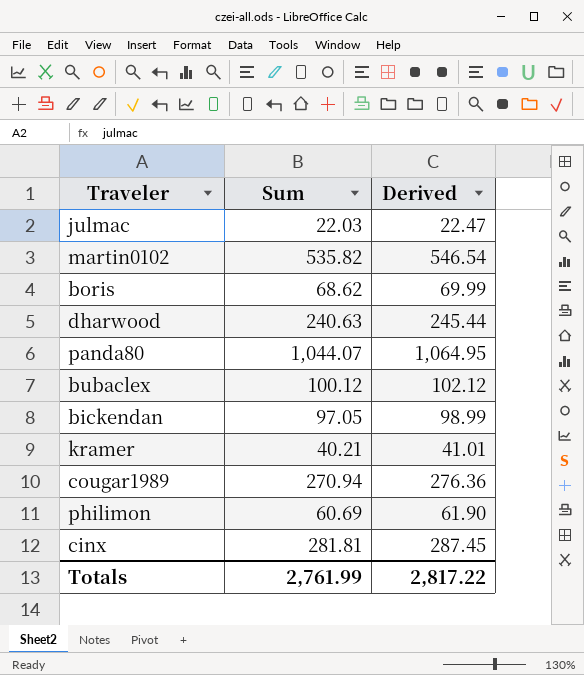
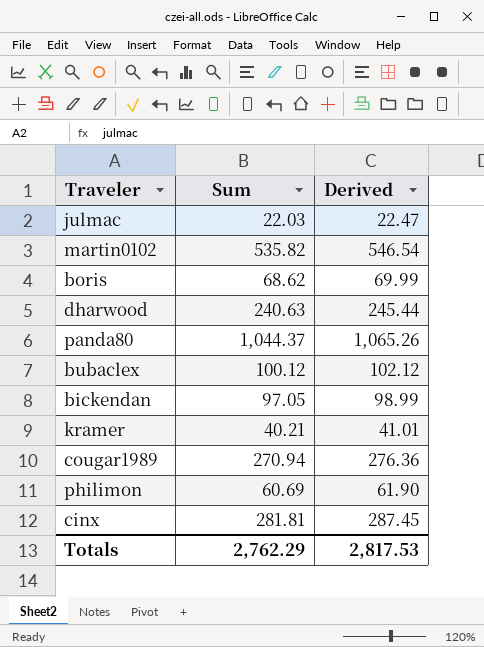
panda80 | Sum: 1,044.07 -> 1,044.37
panda80 | Derived: 1,064.95 -> 1,065.26
Totals | Sum: 2,761.99 -> 2,762.29
Totals | Derived: 2,817.22 -> 2,817.53

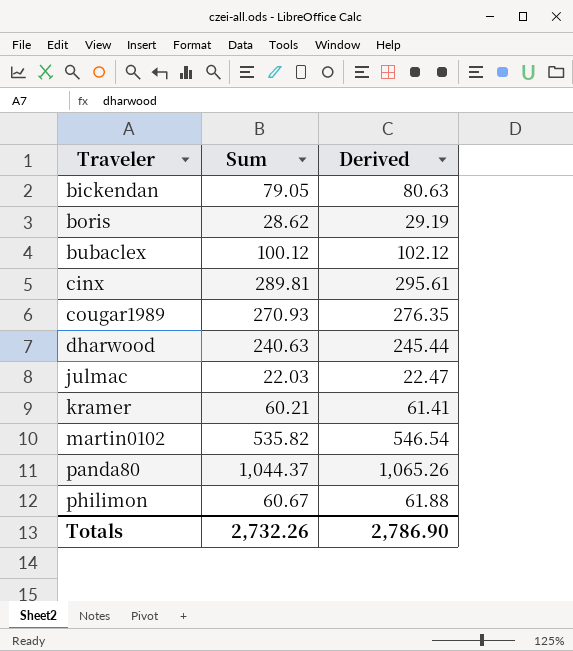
row order: none -> Traveler ascending
bickendan | Sum: 97.05 -> 79.05
bickendan | Derived: 98.99 -> 80.63
boris | Sum: 68.62 -> 28.62
boris | Derived: 69.99 -> 29.19
cinx | Sum: 281.81 -> 289.81
cinx | Derived: 287.45 -> 295.61
cougar1989 | Sum: 270.94 -> 270.93
cougar1989 | Derived: 276.36 -> 276.35
kramer | Sum: 40.21 -> 60.21
kramer | Derived: 41.01 -> 61.41
philimon | Sum: 60.69 -> 60.67
philimon | Derived: 61.90 -> 61.88
Totals | Sum: 2,762.29 -> 2,732.26
Totals | Derived: 2,817.53 -> 2,786.90

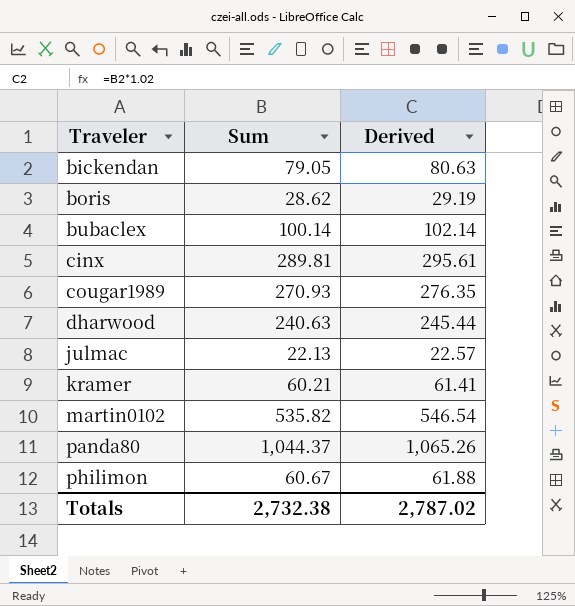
bubaclex | Sum: 100.12 -> 100.14
bubaclex | Derived: 102.12 -> 102.14
julmac | Sum: 22.03 -> 22.13
julmac | Derived: 22.47 -> 22.57
Totals | Sum: 2,732.26 -> 2,732.38
Totals | Derived: 2,786.90 -> 2,787.02

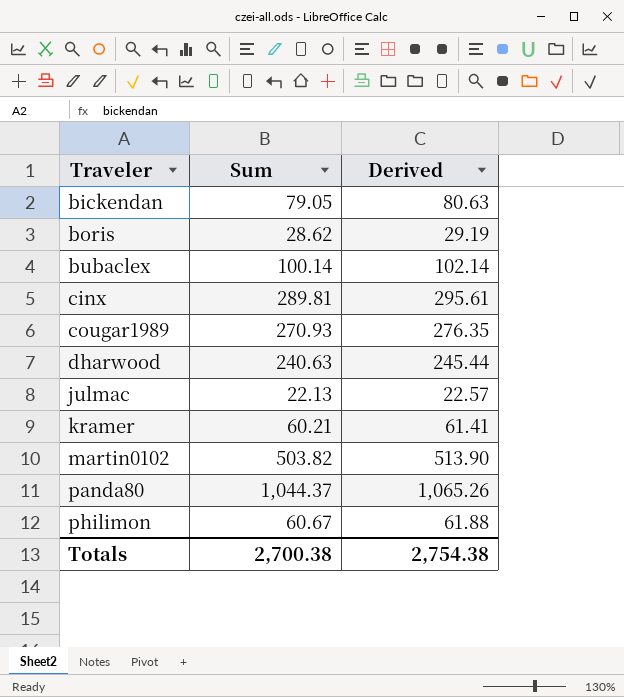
martin0102 | Sum: 535.82 -> 503.82
martin0102 | Derived: 546.54 -> 513.90
Totals | Sum: 2,732.38 -> 2,700.38
Totals | Derived: 2,787.02 -> 2,754.38

